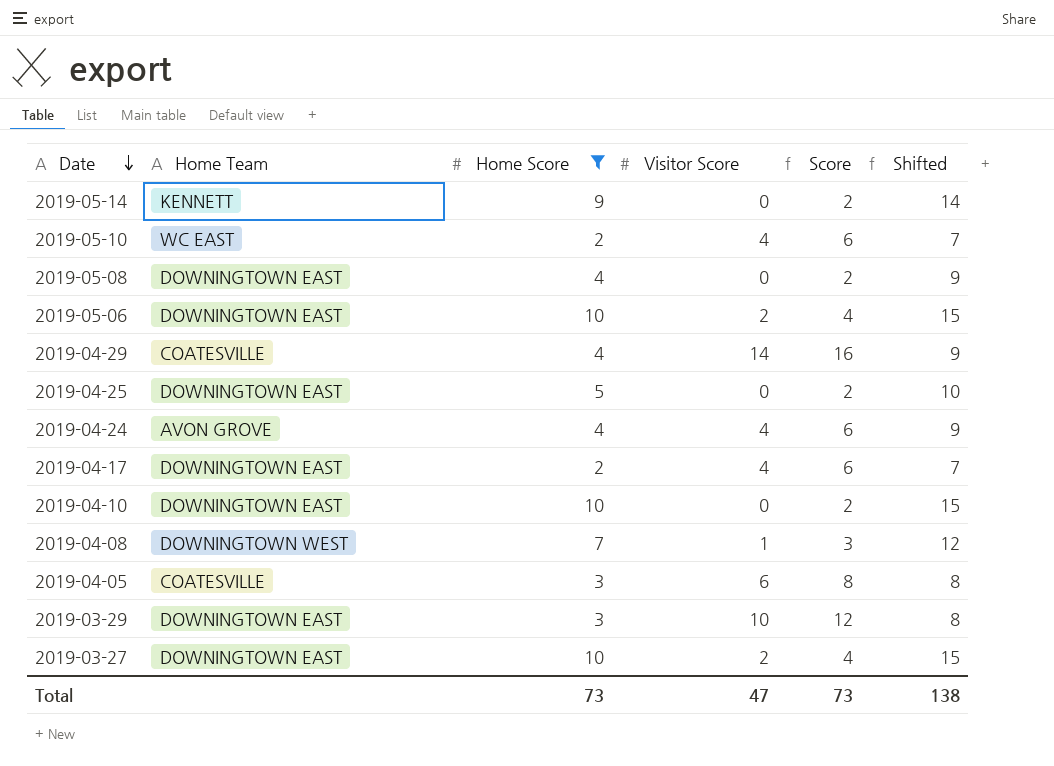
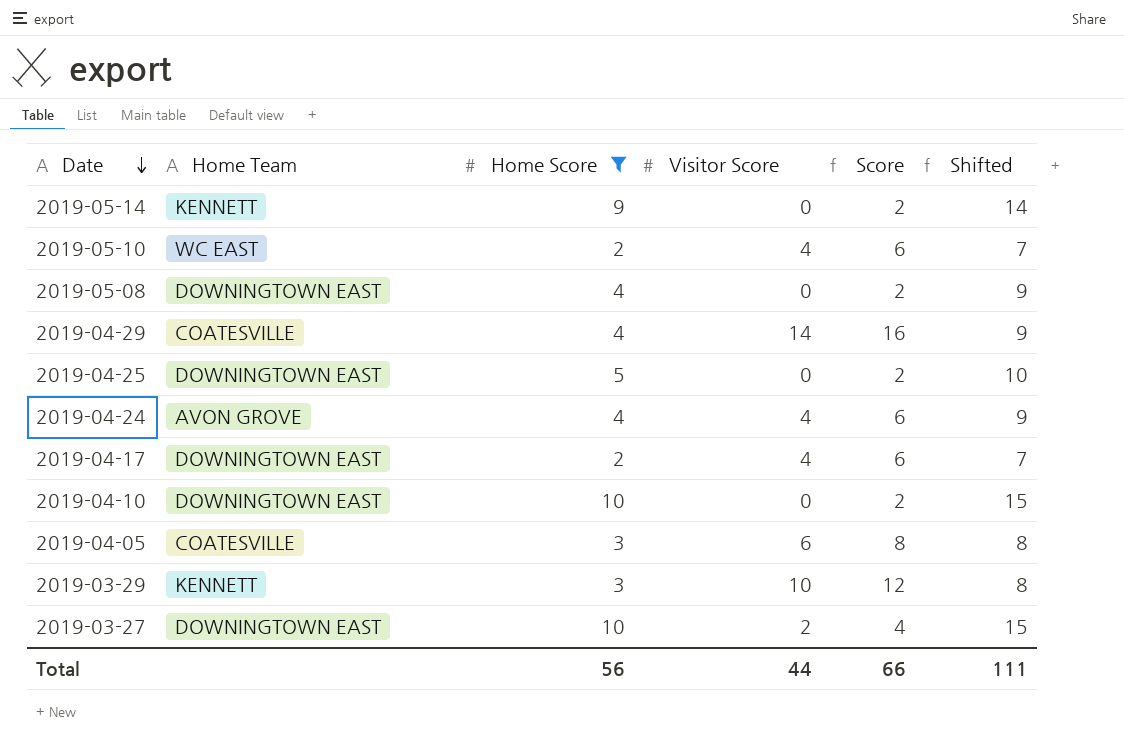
row 2019-05-06: DOWNINGTOWN EAST | 10 | 2 | 4 | 15 -> none
row 2019-04-08: DOWNINGTOWN WEST | 7 | 1 | 3 | 12 -> none
2019-03-29 | Home Team: DOWNINGTOWN EAST -> KENNETT
Total | Home Score: 73 -> 56
Total | Visitor Score: 47 -> 44
Total | Score: 73 -> 66
Total | Shifted: 138 -> 111

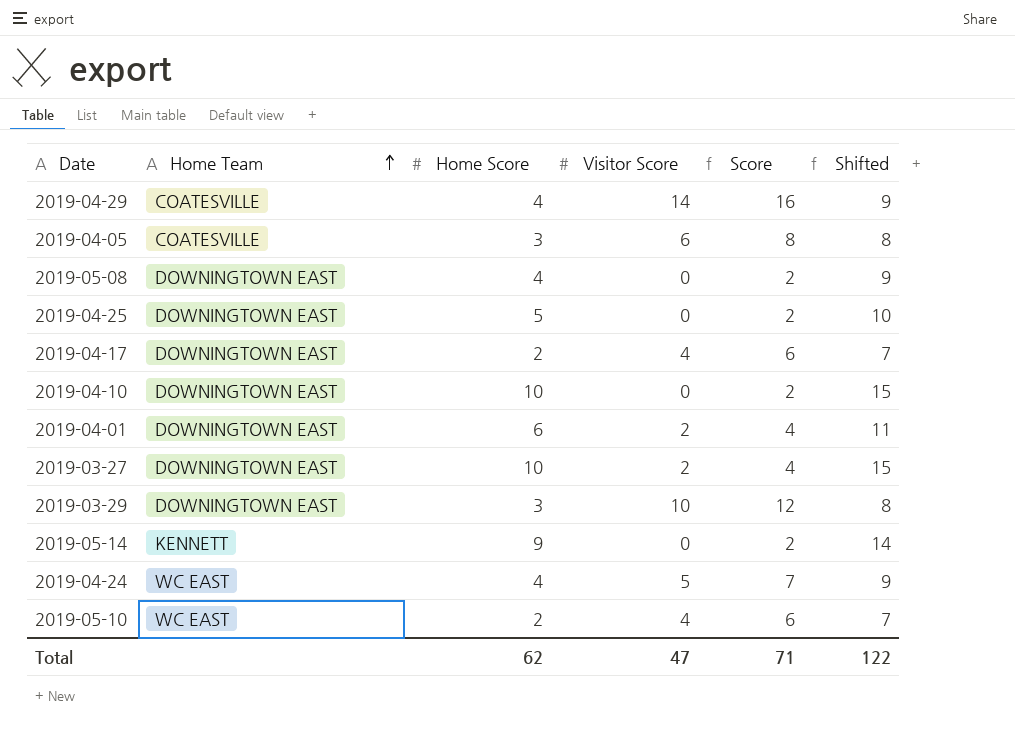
filter: Home Score != 6 -> none
row order: Date descending -> Home Team ascending
2019-03-29 | Home Team: KENNETT -> DOWNINGTOWN EAST
2019-04-24 | Home Team: AVON GROVE -> WC EAST
2019-04-24 | Visitor Score: 4 -> 5
2019-04-24 | Score: 6 -> 7
Total | Home Score: 56 -> 62
Total | Visitor Score: 44 -> 47
Total | Score: 66 -> 71
Total | Shifted: 111 -> 122

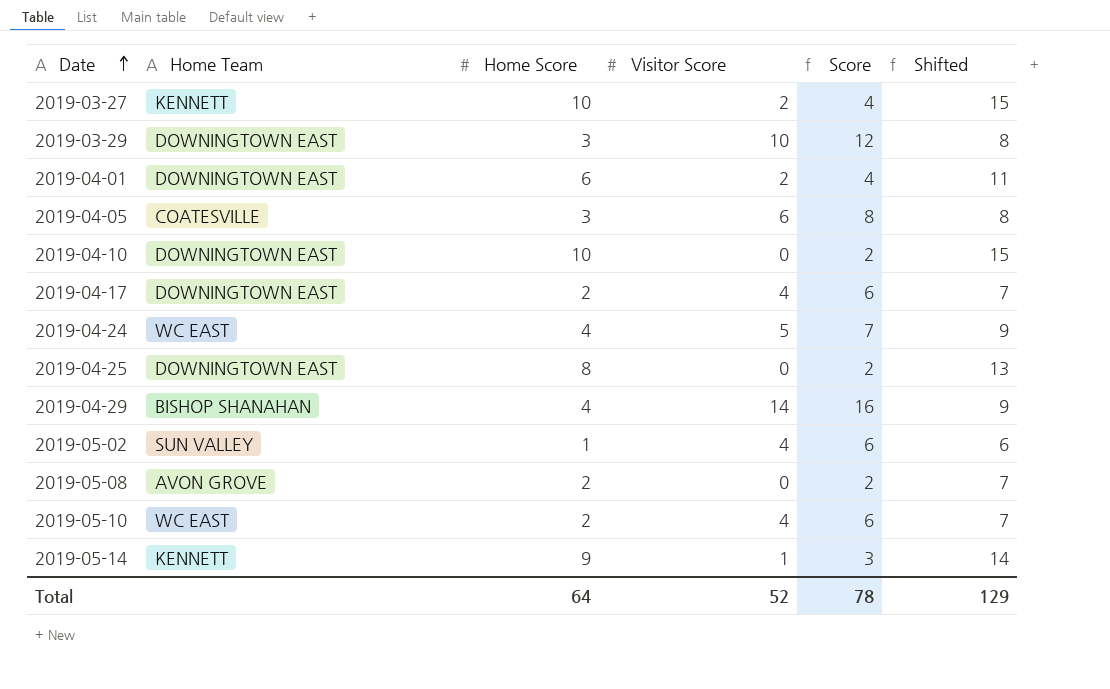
row order: Home Team ascending -> Date ascending
2019-03-27 | Home Team: DOWNINGTOWN EAST -> KENNETT
2019-04-25 | Home Score: 5 -> 8
2019-04-25 | Shifted: 10 -> 13
2019-04-29 | Home Team: COATESVILLE -> BISHOP SHANAHAN
row 2019-05-02: none -> SUN VALLEY | 1 | 4 | 6 | 6
2019-05-08 | Home Team: DOWNINGTOWN EAST -> AVON GROVE
2019-05-08 | Home Score: 4 -> 2
2019-05-08 | Shifted: 9 -> 7
2019-05-14 | Visitor Score: 0 -> 1
2019-05-14 | Score: 2 -> 3
Total | Home Score: 62 -> 64
Total | Visitor Score: 47 -> 52
Total | Score: 71 -> 78
Total | Shifted: 122 -> 129

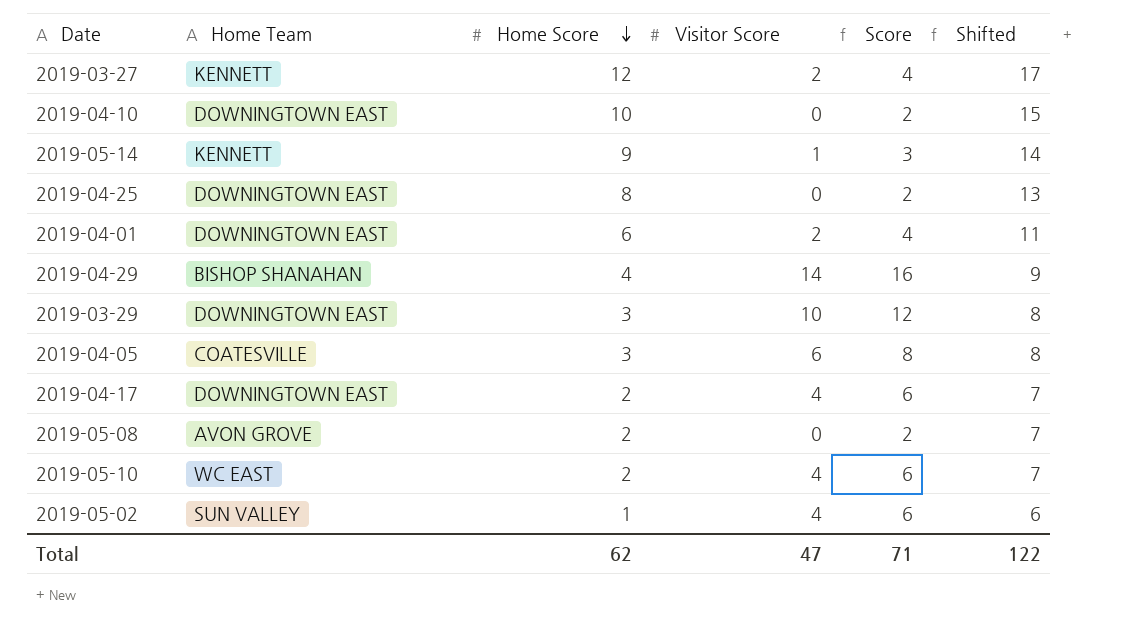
row order: Date ascending -> Home Score descending
row 2019-04-24: WC EAST | 4 | 5 | 7 | 9 -> none
2019-03-27 | Home Score: 10 -> 12
2019-03-27 | Shifted: 15 -> 17
Total | Home Score: 64 -> 62
Total | Visitor Score: 52 -> 47
Total | Score: 78 -> 71
Total | Shifted: 129 -> 122

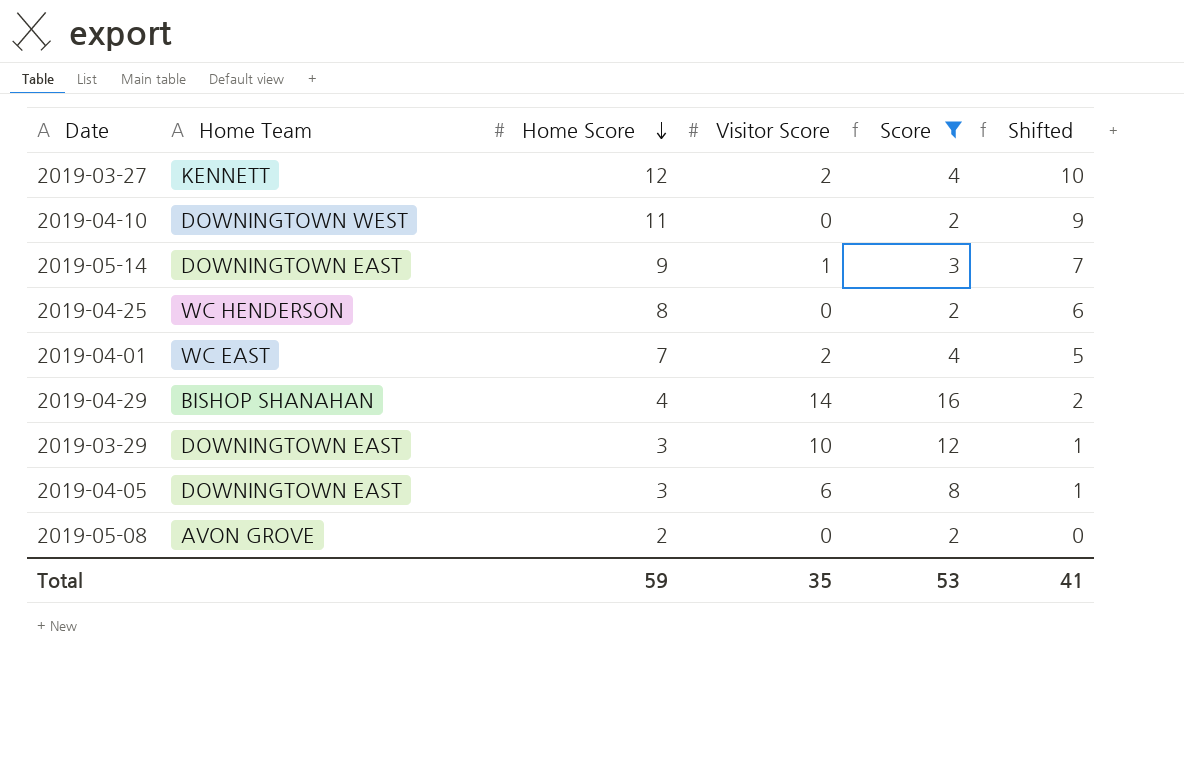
filter: none -> Score != 6
column Shifted | formula: [Home Score] + 5 -> [Home Score] - 2
2019-04-10 | Home Team: DOWNINGTOWN EAST -> DOWNINGTOWN WEST
2019-04-10 | Home Score: 10 -> 11
2019-05-14 | Home Team: KENNETT -> DOWNINGTOWN EAST
2019-04-25 | Home Team: DOWNINGTOWN EAST -> WC HENDERSON
2019-04-01 | Home Team: DOWNINGTOWN EAST -> WC EAST
2019-04-01 | Home Score: 6 -> 7
2019-04-05 | Home Team: COATESVILLE -> DOWNINGTOWN EAST
Total | Home Score: 62 -> 59
Total | Visitor Score: 47 -> 35
Total | Score: 71 -> 53
Total | Shifted: 122 -> 41

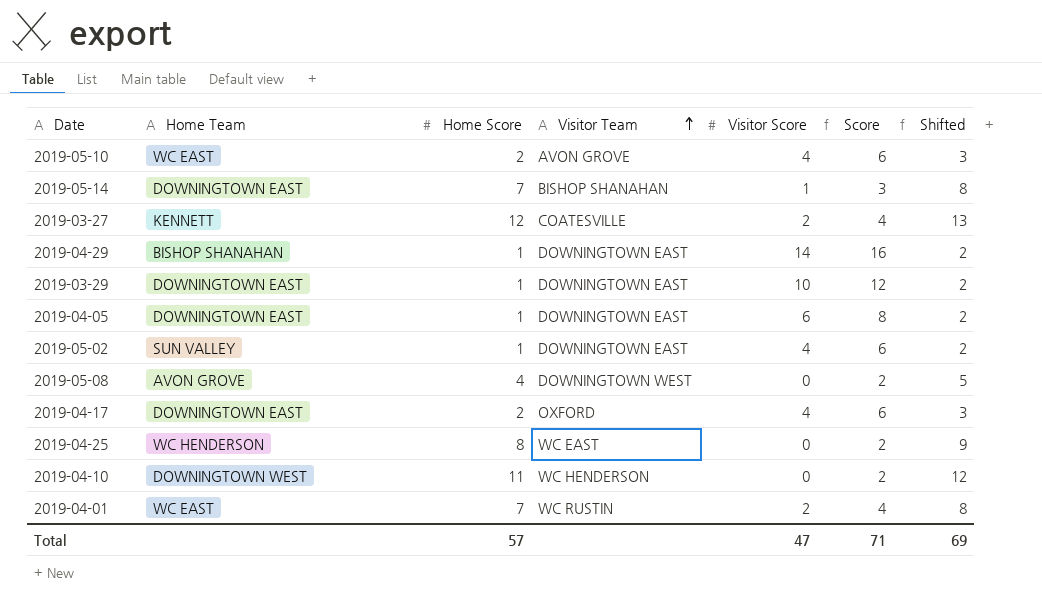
filter: Score != 6 -> none
row order: Home Score descending -> Visitor Team ascending
column Visitor Team | position: none -> 4
column Shifted | formula: [Home Score] - 2 -> [Home Score] + 1
2019-05-14 | Home Score: 9 -> 7
2019-04-29 | Home Score: 4 -> 1
2019-03-29 | Home Score: 3 -> 1
2019-04-05 | Home Score: 3 -> 1
2019-05-08 | Home Score: 2 -> 4
Total | Home Score: 59 -> 57
Total | Visitor Score: 35 -> 47
Total | Score: 53 -> 71
Total | Shifted: 41 -> 69

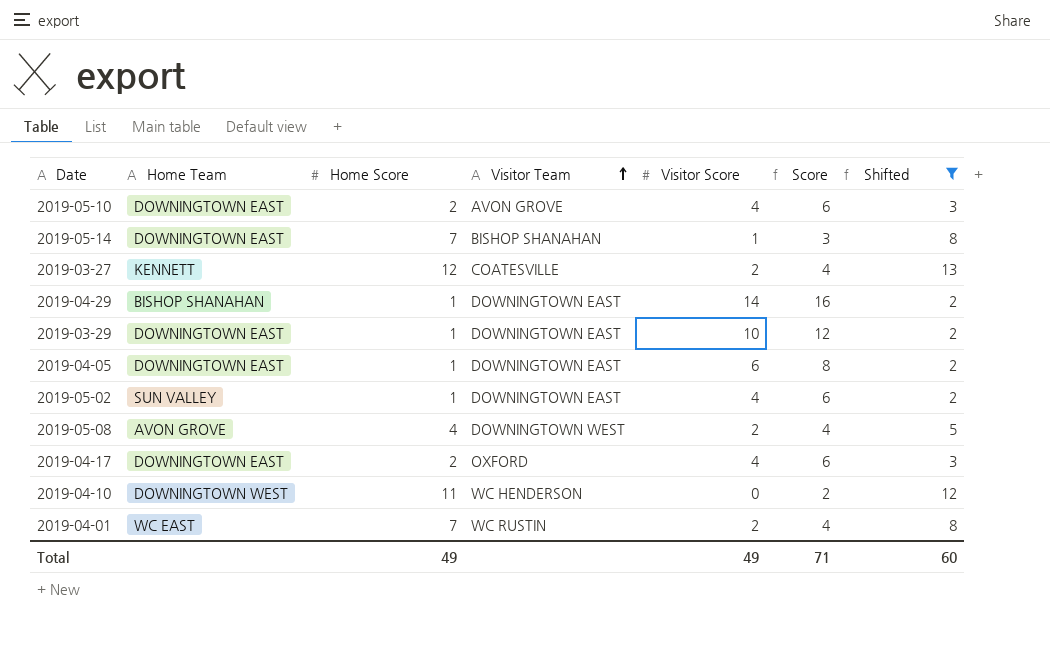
filter: none -> Shifted != 9
2019-05-10 | Home Team: WC EAST -> DOWNINGTOWN EAST
2019-05-08 | Visitor Score: 0 -> 2
2019-05-08 | Score: 2 -> 4
Total | Home Score: 57 -> 49
Total | Visitor Score: 47 -> 49
Total | Shifted: 69 -> 60

